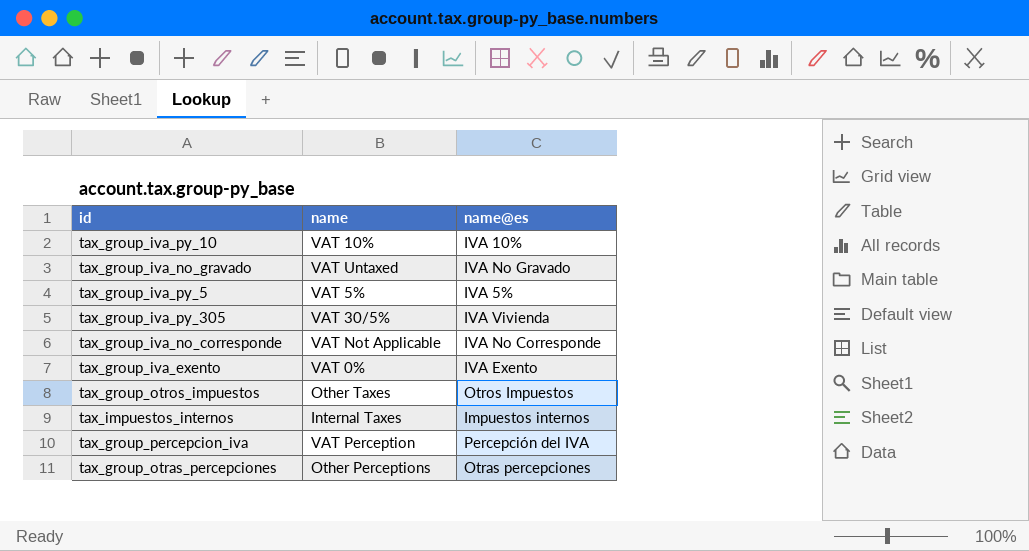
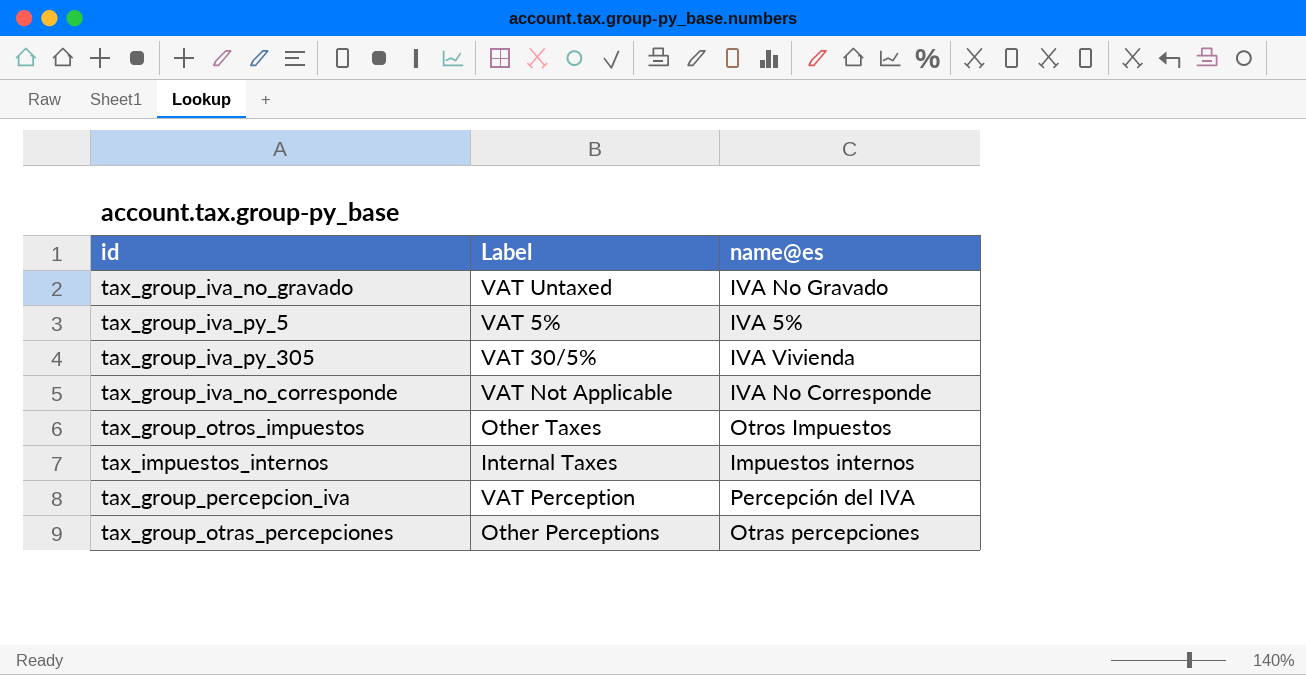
column name: name -> Label
row tax_group_iva_py_10: VAT 10% | IVA 10% -> none
row tax_group_iva_exento: VAT 0% | IVA Exento -> none

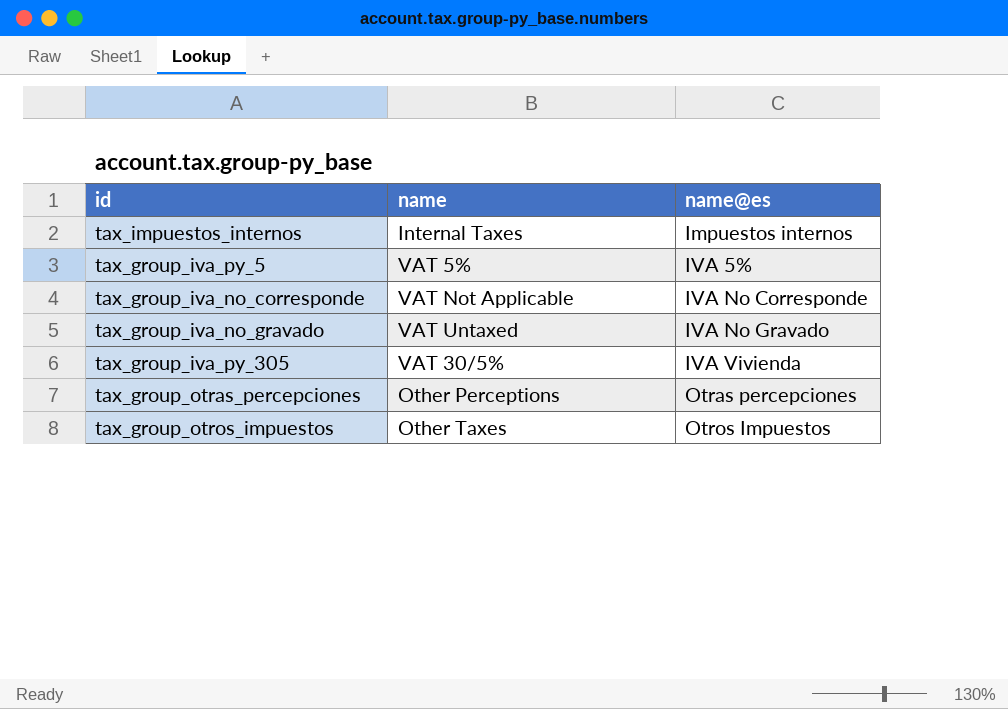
row order: none -> name@es ascending
column name: Label -> name
row tax_group_percepcion_iva: VAT Perception | Percepción del IVA -> none

